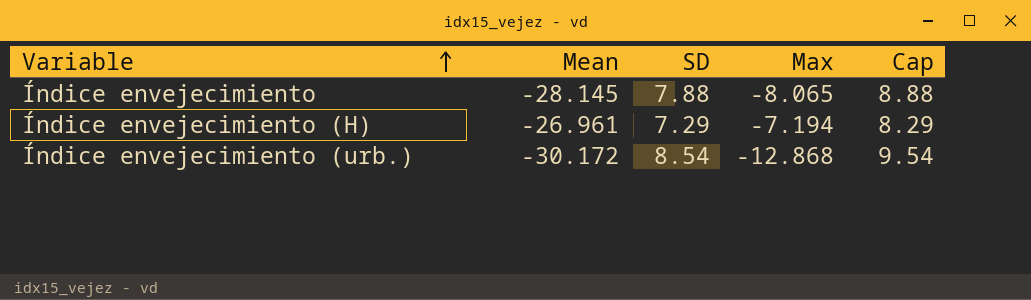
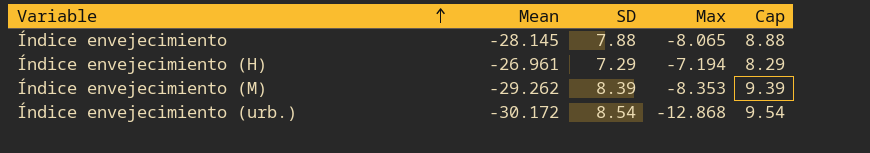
row Índice envejecimiento (M): none -> -29.262 | 8.39 | -8.353 | 9.39

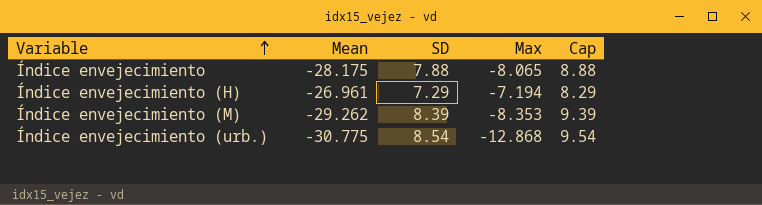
Índice envejecimiento | Mean: -28.145 -> -28.175
Índice envejecimiento (urb.) | Mean: -30.172 -> -30.775

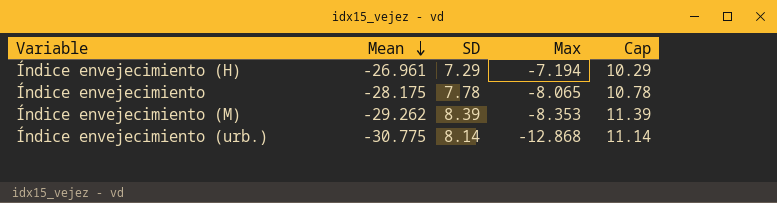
row order: Variable ascending -> Mean descending
column Cap | formula: [SD] + 1 -> [SD] + 3
Índice envejecimiento | SD: 7.88 -> 7.78
Índice envejecimiento (urb.) | SD: 8.54 -> 8.14

